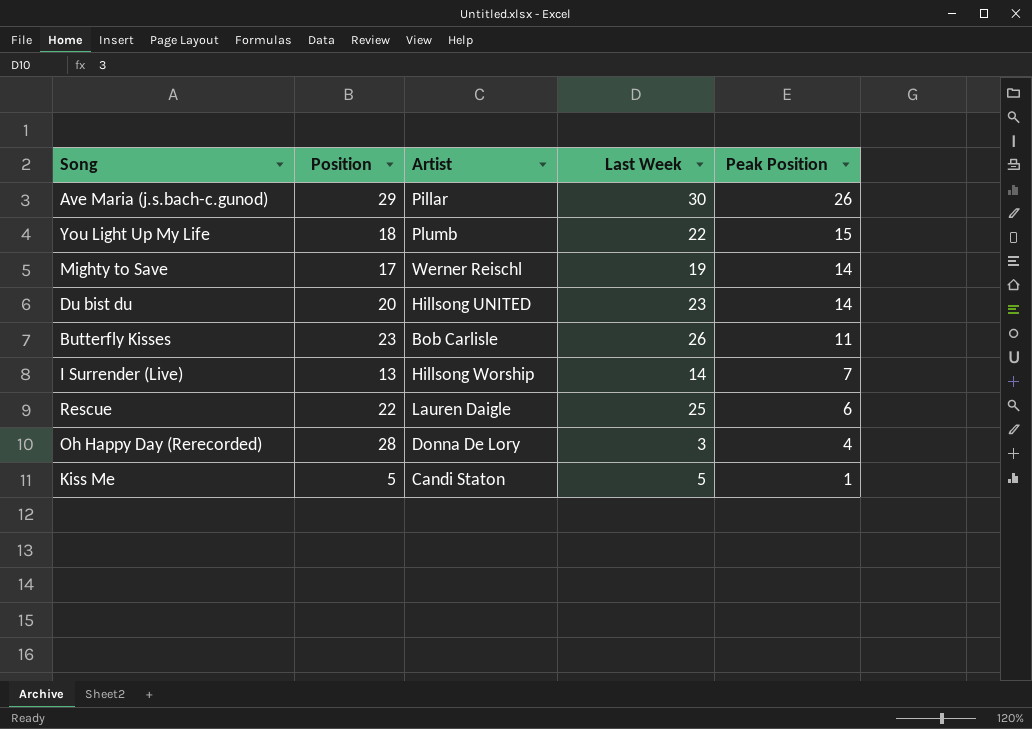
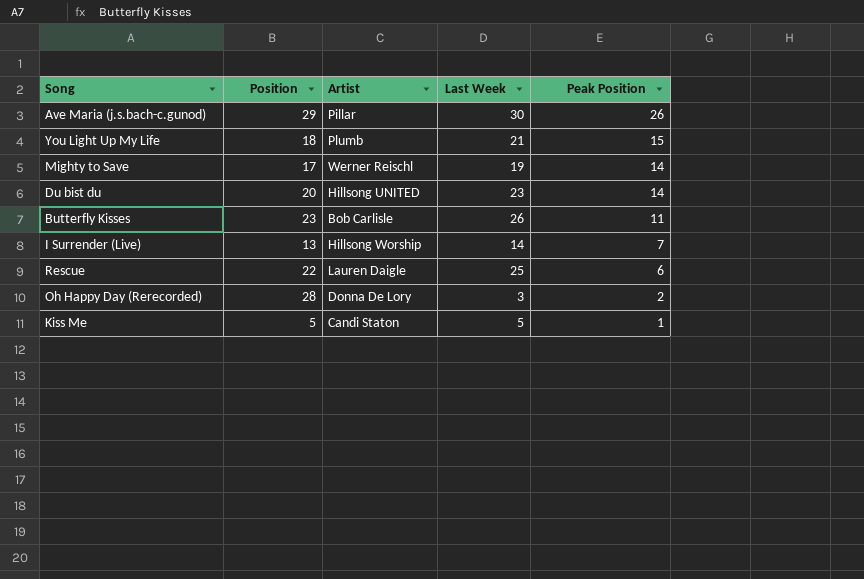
You Light Up My Life | Last Week: 22 -> 21
Oh Happy Day (Rerecorded) | Peak Position: 4 -> 2

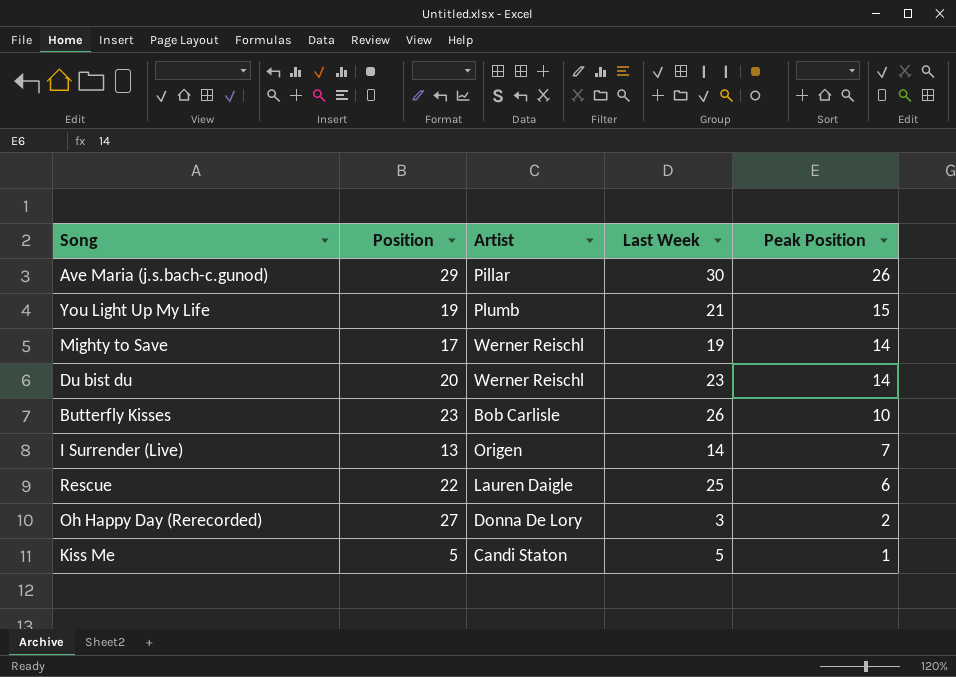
You Light Up My Life | Position: 18 -> 19
Du bist du | Artist: Hillsong UNITED -> Werner Reischl
Butterfly Kisses | Peak Position: 11 -> 10
I Surrender (Live) | Artist: Hillsong Worship -> Origen
Oh Happy Day (Rerecorded) | Position: 28 -> 27

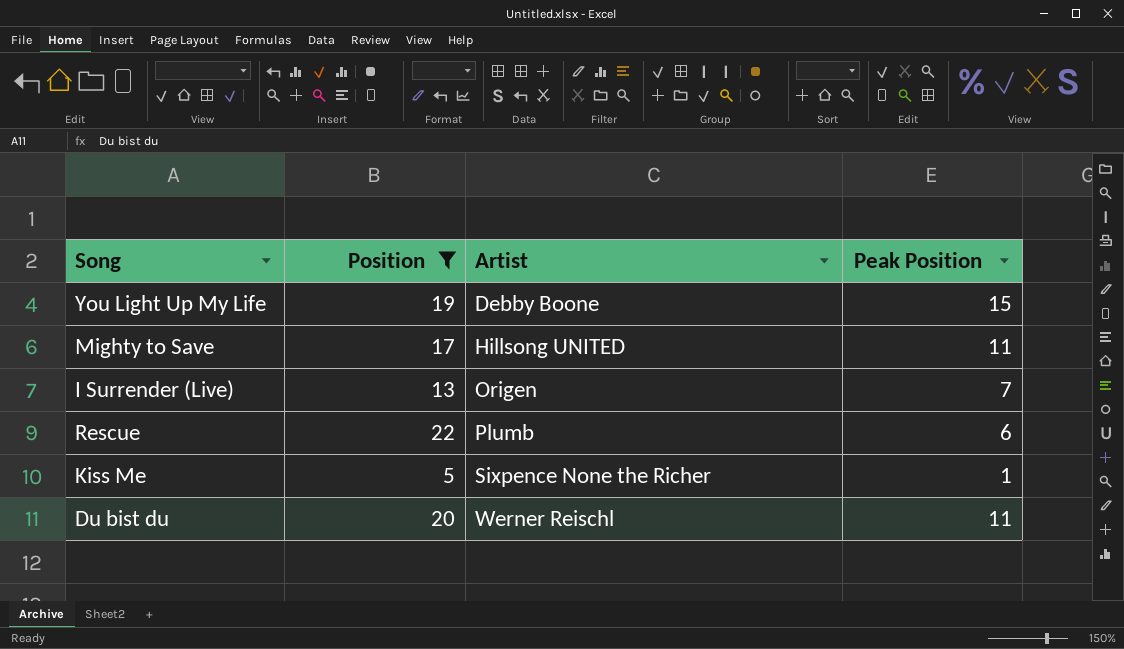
filter: none -> Position <= 22
row order: Peak Position descending -> Artist ascending
column Last Week | position: 4 -> none
You Light Up My Life | Artist: Plumb -> Debby Boone
Mighty to Save | Artist: Werner Reischl -> Hillsong UNITED
Mighty to Save | Peak Position: 14 -> 11
Rescue | Artist: Lauren Daigle -> Plumb
Kiss Me | Artist: Candi Staton -> Sixpence None the Richer
Du bist du | Peak Position: 14 -> 11

